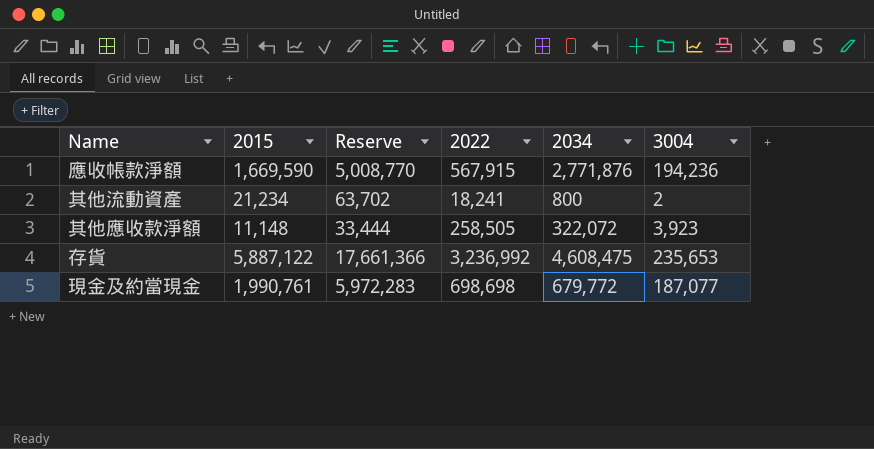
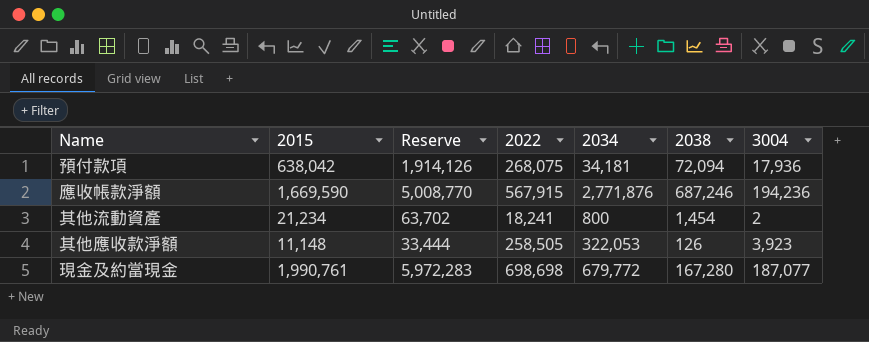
column 2038 | position: none -> 6
row 存貨: 5,887,122 | 17,661,366 | 3,236,992 | 4,608,475 | 235,653 -> none
row 預付款項: none -> 638,042 | 1,914,126 | 268,075 | 34,181 | 72,094 | 17,936
其他應收款淨額 | 2034: 322,072 -> 322,053

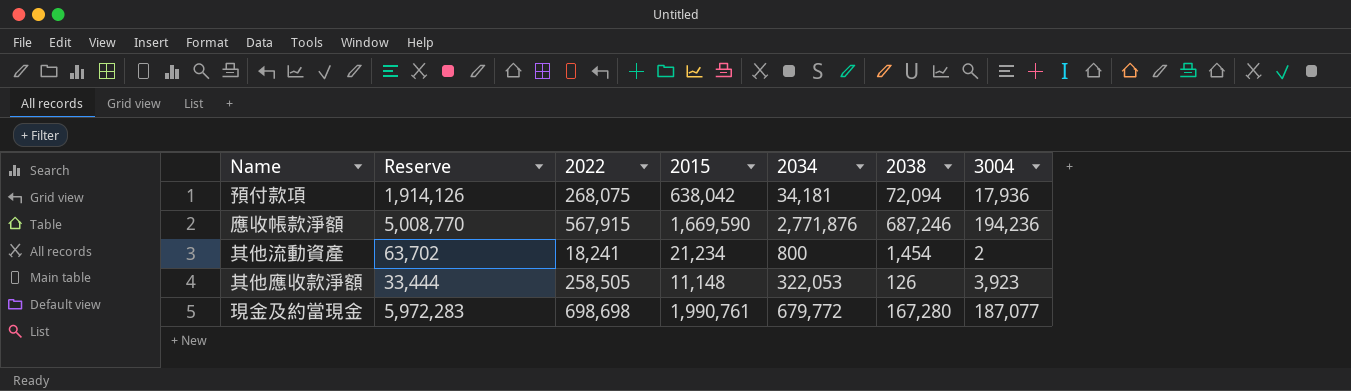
column 2015 | position: 2 -> 4

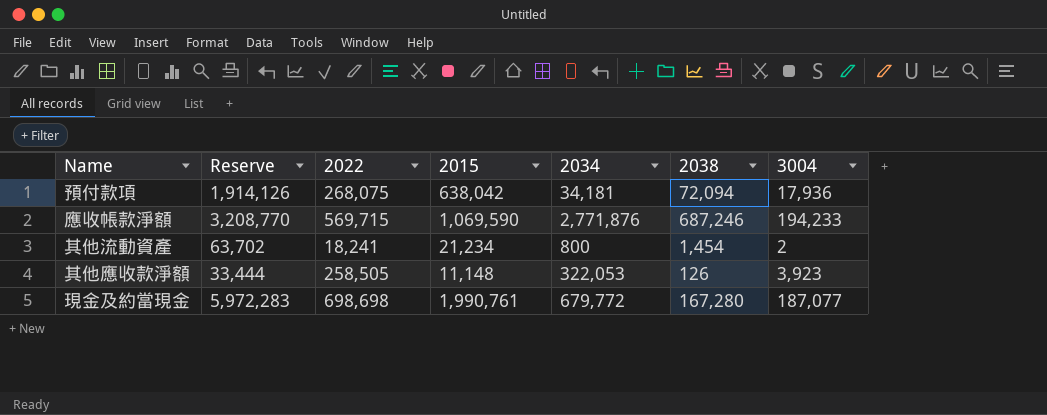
應收帳款淨額 | Reserve: 5,008,770 -> 3,208,770
應收帳款淨額 | 2022: 567,915 -> 569,715
應收帳款淨額 | 2015: 1,669,590 -> 1,069,590
應收帳款淨額 | 3004: 194,236 -> 194,233

